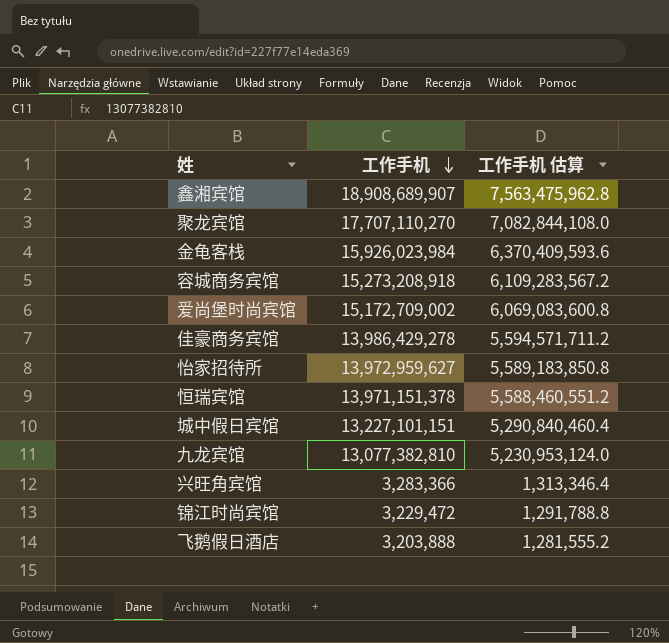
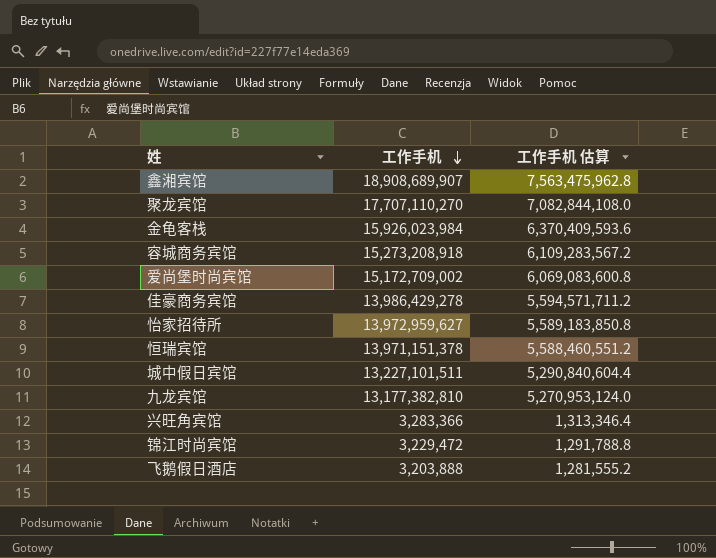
城中假日宾馆 | 工作手机: 13,227,101,151 -> 13,227,101,511
城中假日宾馆 | 工作手机 估算: 5,290,840,460.4 -> 5,290,840,604.4
九龙宾馆 | 工作手机: 13,077,382,810 -> 13,177,382,810
九龙宾馆 | 工作手机 估算: 5,230,953,124.0 -> 5,270,953,124.0

